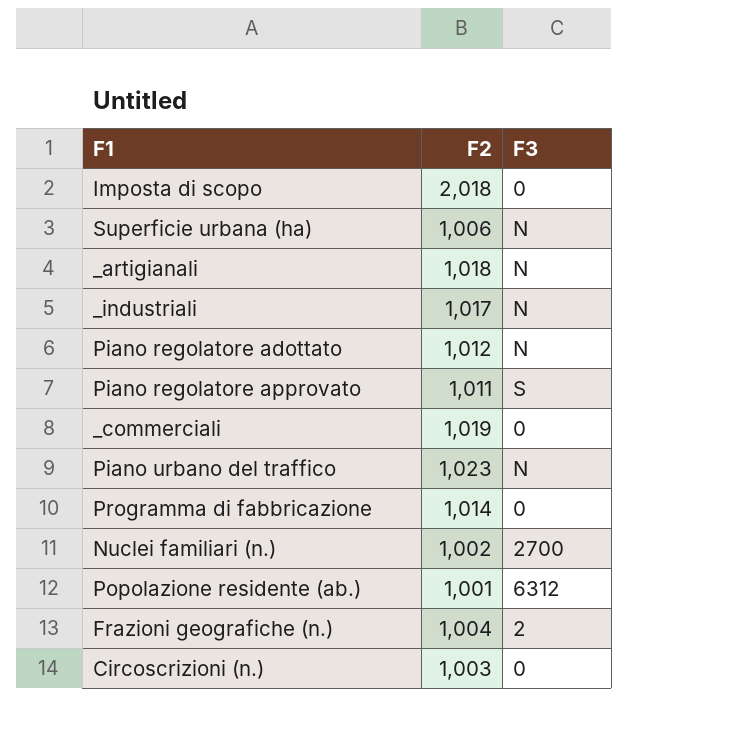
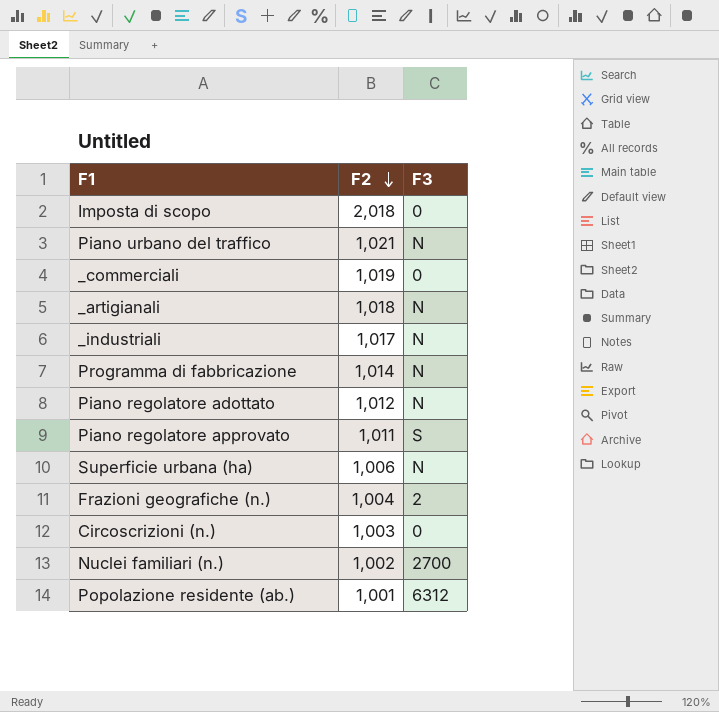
row order: none -> F2 descending
Piano urbano del traffico | F2: 1,023 -> 1,021
Programma di fabbricazione | F3: 0 -> N

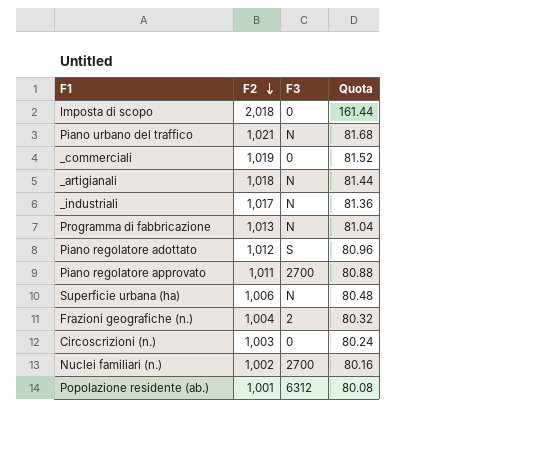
column Quota | formula: none -> [F2] * 0.08
Programma di fabbricazione | F2: 1,014 -> 1,013
Piano regolatore adottato | F3: N -> S
Piano regolatore approvato | F3: S -> 2700

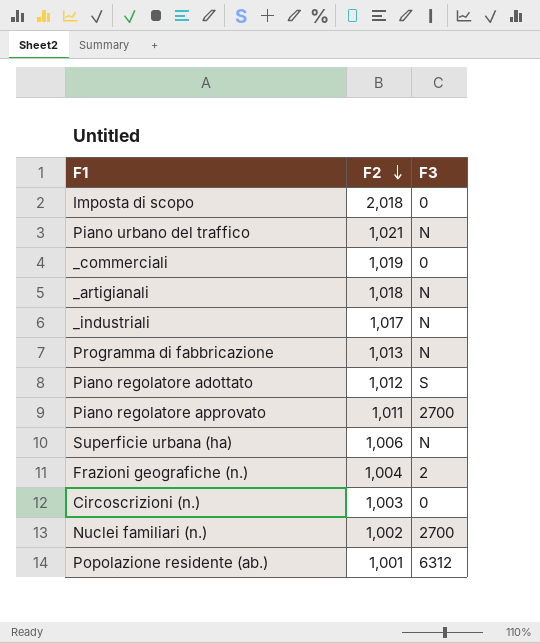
column Quota | formula: [F2] * 0.08 -> none

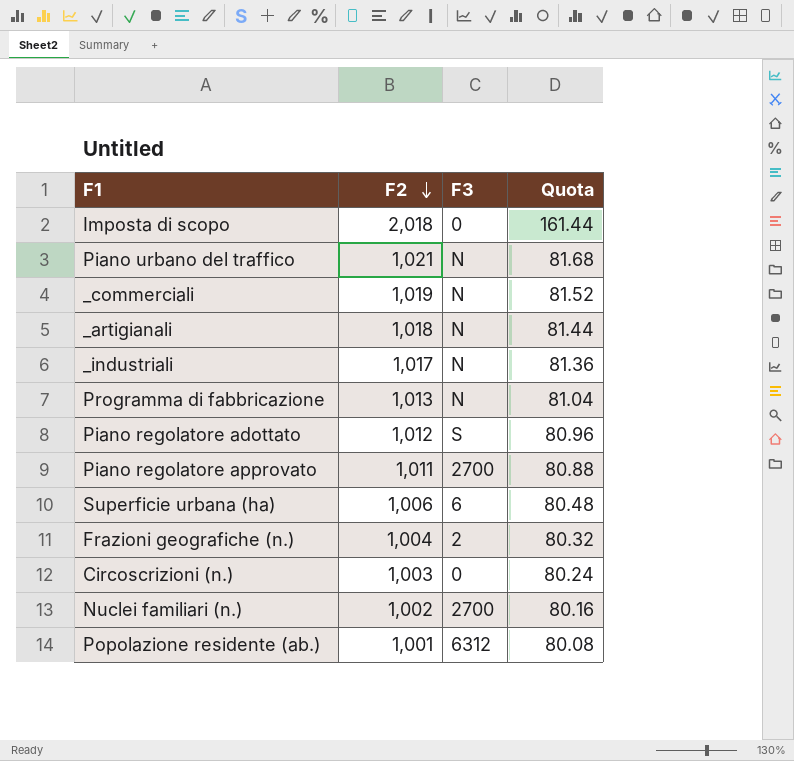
column Quota | formula: none -> [F2] * 0.08
_commerciali | F3: 0 -> N
Superficie urbana (ha) | F3: N -> 6

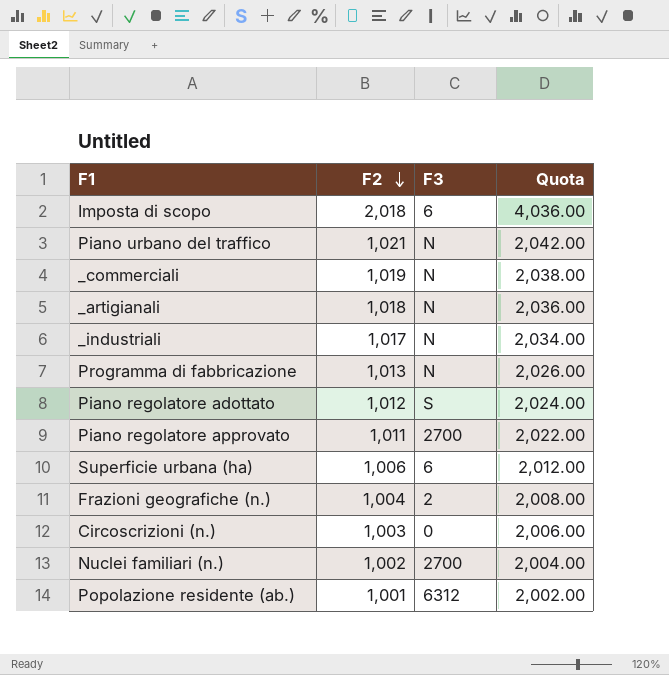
column Quota | formula: [F2] * 0.08 -> [F2] * 2
Imposta di scopo | F3: 0 -> 6

